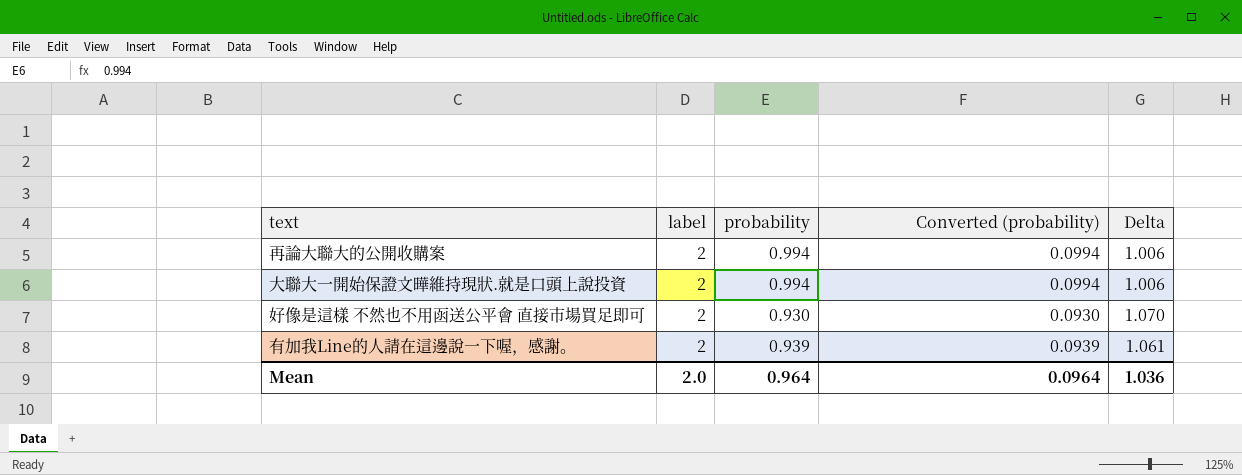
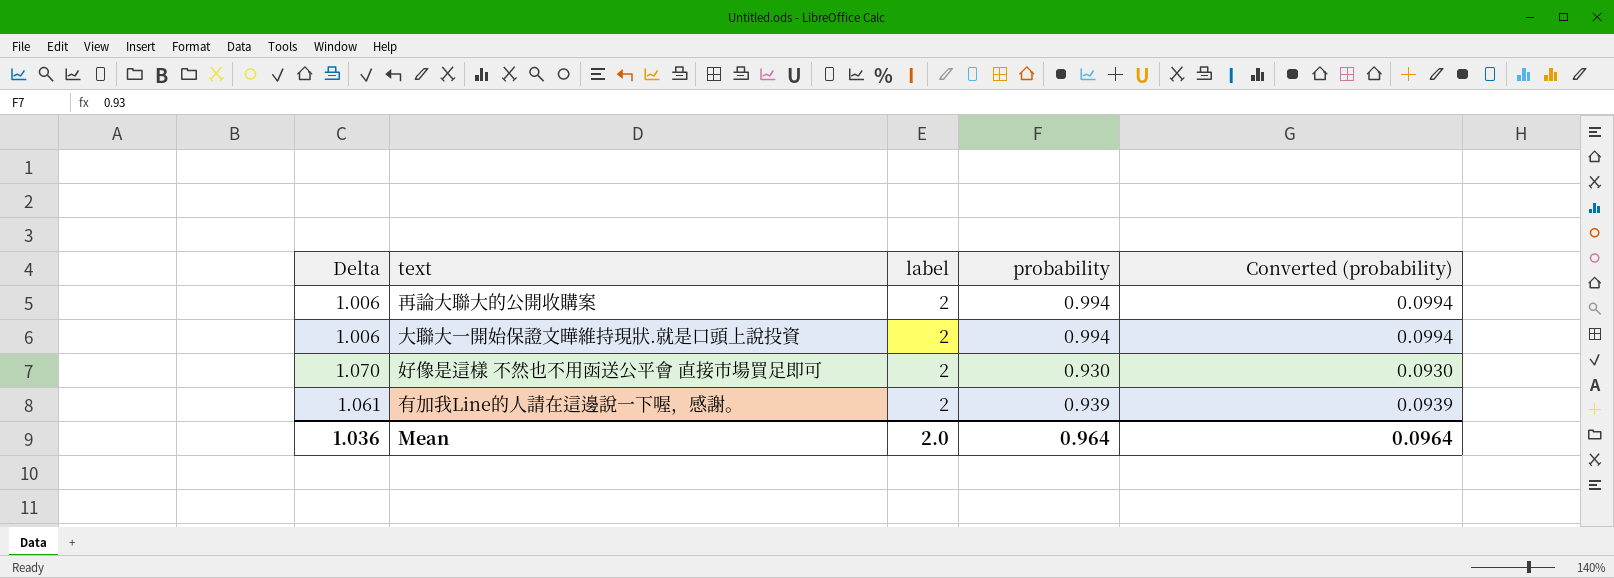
column Delta | position: 5 -> 1

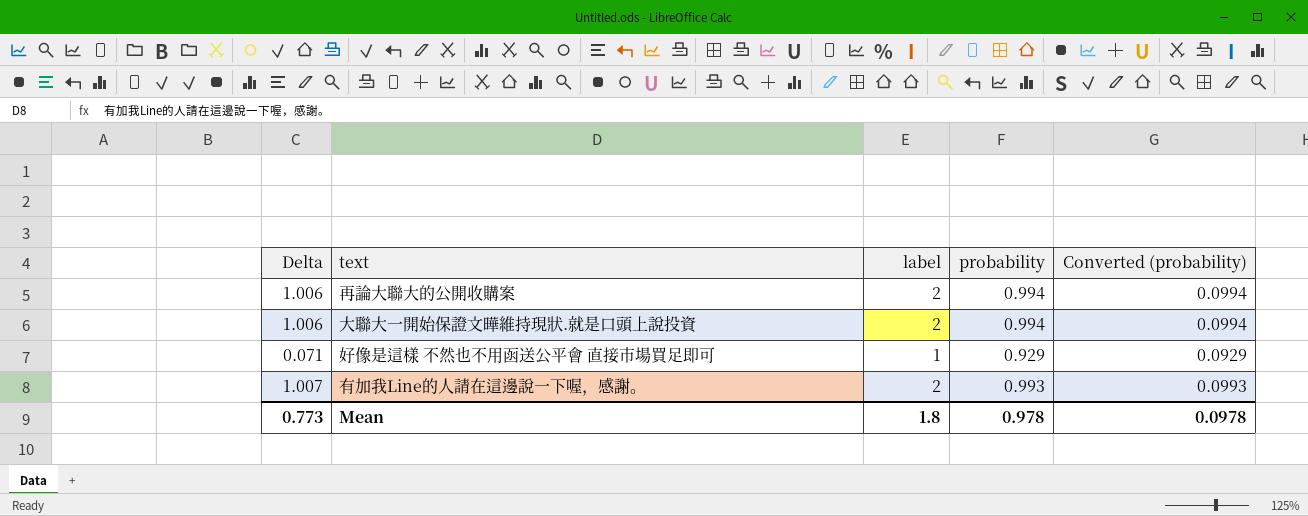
好像是這樣 不然也不用函送公平會 直接市場買足即可 | Delta: 1.070 -> 0.071
好像是這樣 不然也不用函送公平會 直接市場買足即可 | label: 2 -> 1
好像是這樣 不然也不用函送公平會 直接市場買足即可 | probability: 0.930 -> 0.929
好像是這樣 不然也不用函送公平會 直接市場買足即可 | Converted (probability): 0.0930 -> 0.0929
有加我Line的人請在這邊說一下喔，感謝。 | Delta: 1.061 -> 1.007
有加我Line的人請在這邊說一下喔，感謝。 | probability: 0.939 -> 0.993
有加我Line的人請在這邊說一下喔，感謝。 | Converted (probability): 0.0939 -> 0.0993
Mean | Delta: 1.036 -> 0.773
Mean | label: 2.0 -> 1.8
Mean | probability: 0.964 -> 0.978
Mean | Converted (probability): 0.0964 -> 0.0978

